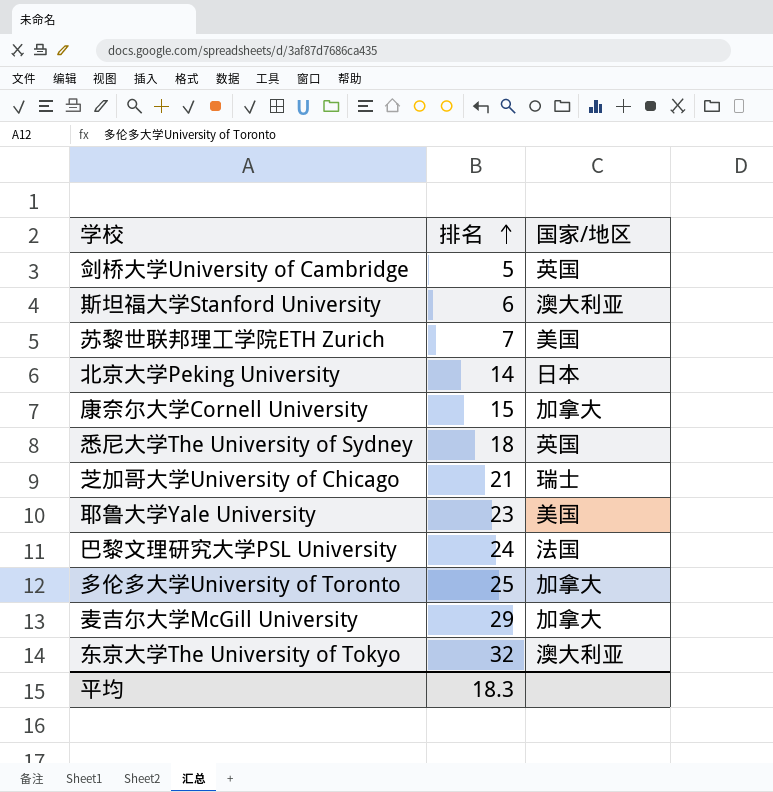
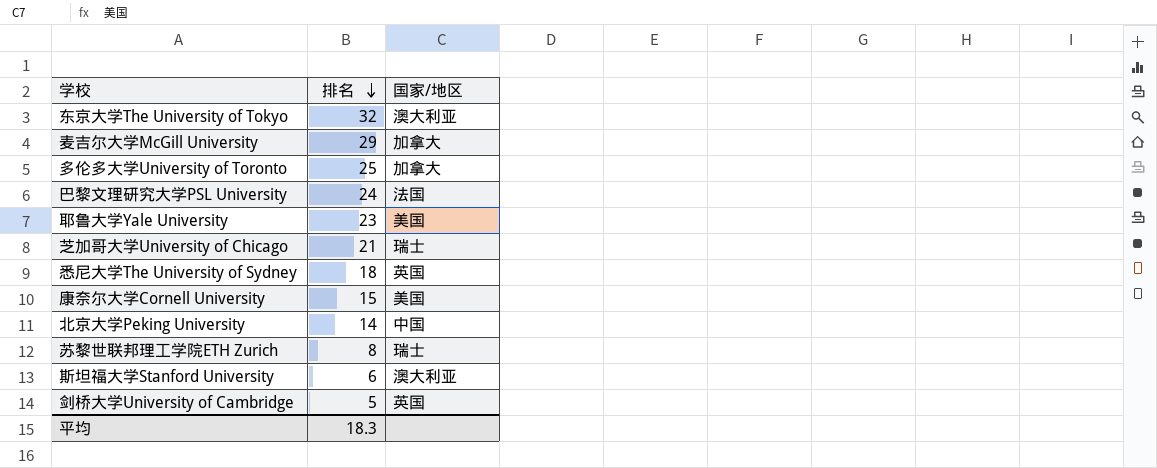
row order: 排名 ascending -> 排名 descending
康奈尔大学Cornell University | 国家/地区: 加拿大 -> 美国
北京大学Peking University | 国家/地区: 日本 -> 中国
苏黎世联邦理工学院ETH Zurich | 排名: 7 -> 8
苏黎世联邦理工学院ETH Zurich | 国家/地区: 美国 -> 瑞士

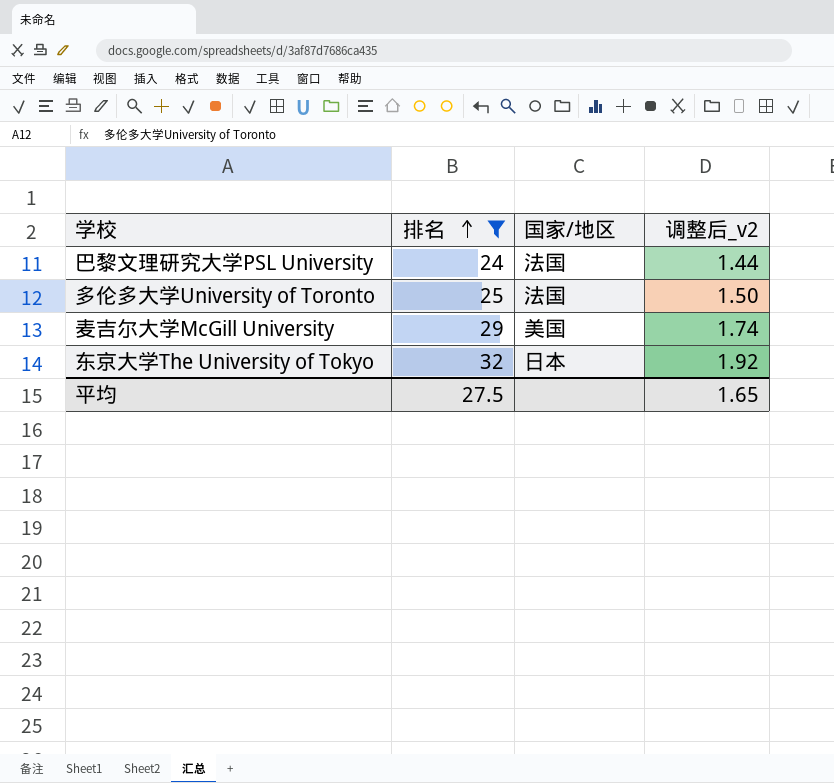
filter: none -> 排名 >= 24
row order: 排名 descending -> 排名 ascending
column 调整后_v2 | formula: none -> [排名] * 0.06
多伦多大学University of Toronto | 国家/地区: 加拿大 -> 法国
麦吉尔大学McGill University | 国家/地区: 加拿大 -> 美国
东京大学The University of Tokyo | 国家/地区: 澳大利亚 -> 日本
平均 | 排名: 18.3 -> 27.5

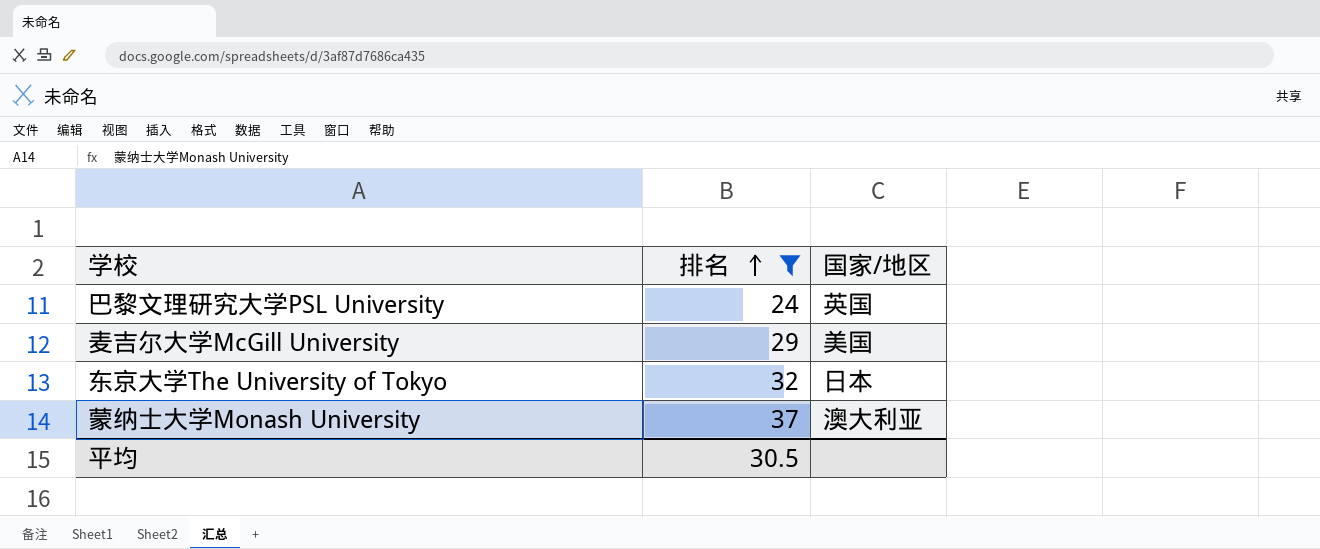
column 调整后_v2 | formula: [排名] * 0.06 -> none
row 多伦多大学University of Toronto: 25 | 法国 | 1.50 -> none
巴黎文理研究大学PSL University | 国家/地区: 法国 -> 英国
row 蒙纳士大学Monash University: none -> 37 | 澳大利亚
平均 | 排名: 27.5 -> 30.5

